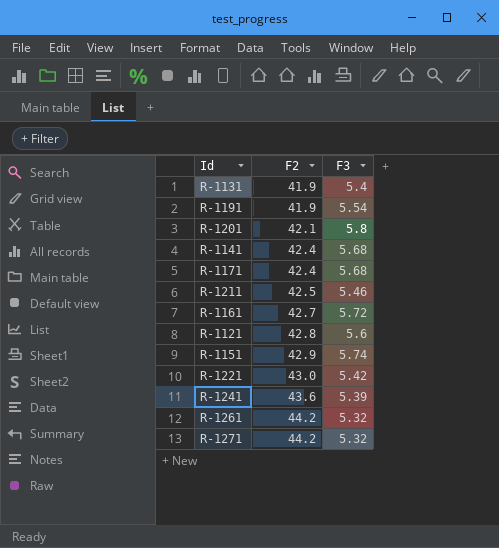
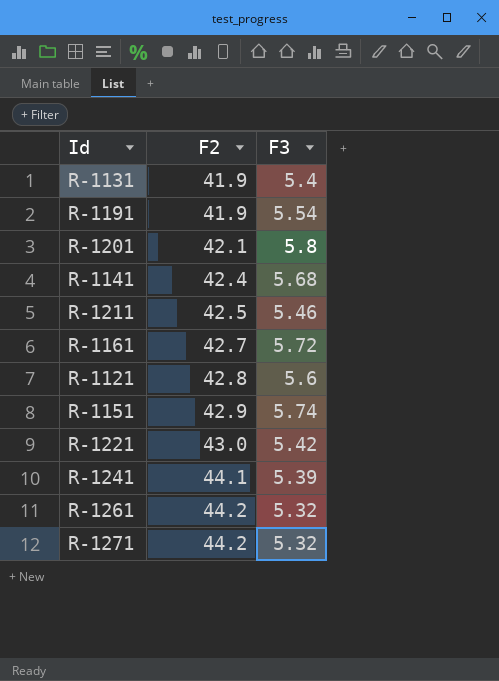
row R-1171: 42.4 | 5.68 -> none
R-1241 | F2: 43.6 -> 44.1

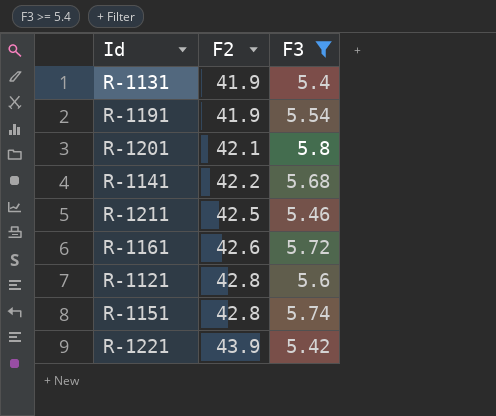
filter: none -> F3 >= 5.4
R-1141 | F2: 42.4 -> 42.2
R-1161 | F2: 42.7 -> 42.6
R-1151 | F2: 42.9 -> 42.8
R-1221 | F2: 43.0 -> 43.9

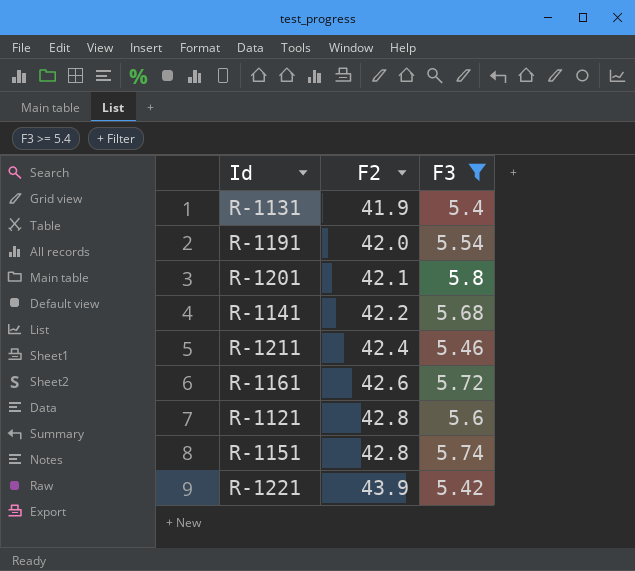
R-1191 | F2: 41.9 -> 42.0
R-1211 | F2: 42.5 -> 42.4

